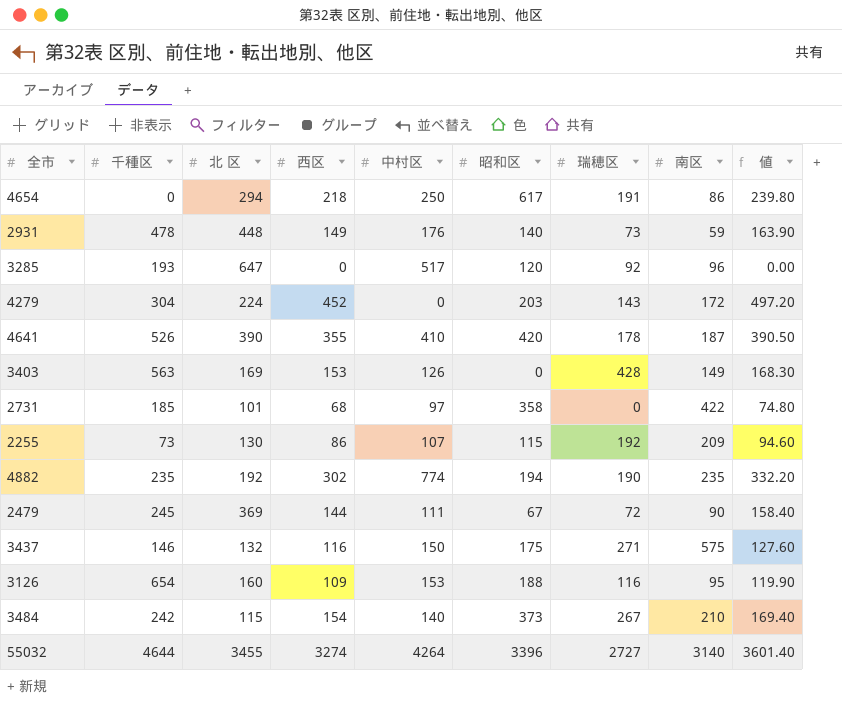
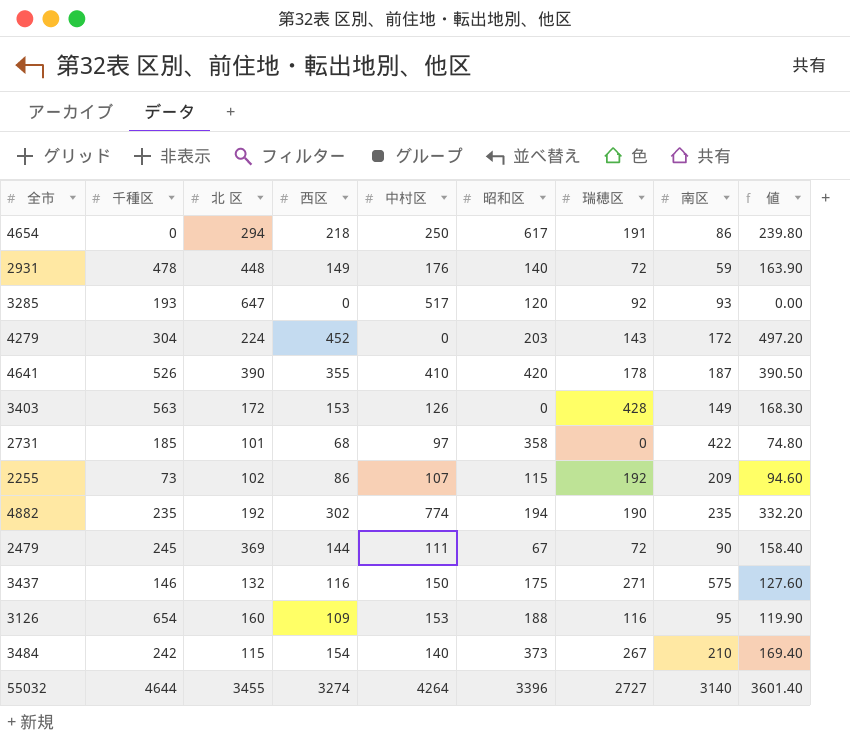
2931 | 瑞穂区: 73 -> 72
3285 | 南区: 96 -> 93
3403 | 北 区: 169 -> 172
2255 | 北 区: 130 -> 102

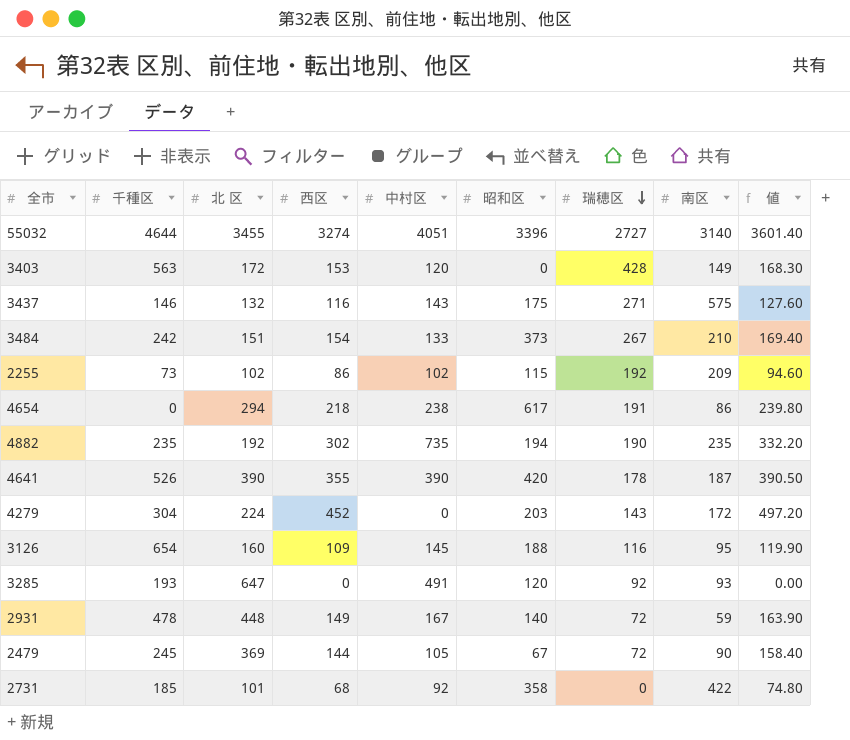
row order: none -> 瑞穂区 descending
55032 | 中村区: 4264 -> 4051
3403 | 中村区: 126 -> 120
3437 | 中村区: 150 -> 143
3484 | 北 区: 115 -> 151
3484 | 中村区: 140 -> 133
2255 | 中村区: 107 -> 102
4654 | 中村区: 250 -> 238
4882 | 中村区: 774 -> 735
4641 | 中村区: 410 -> 390
3126 | 中村区: 153 -> 145
3285 | 中村区: 517 -> 491
2931 | 中村区: 176 -> 167
2479 | 中村区: 111 -> 105
2731 | 中村区: 97 -> 92

